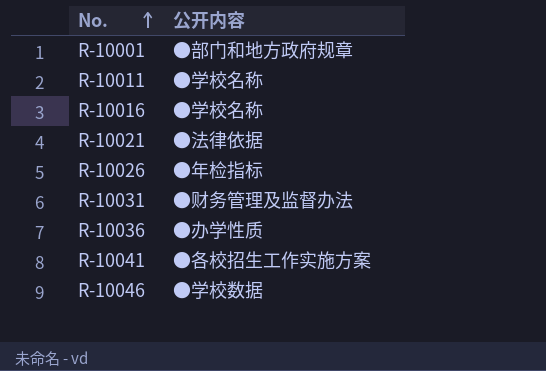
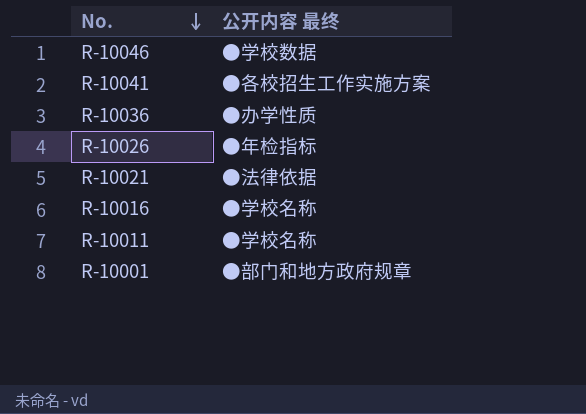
row order: No. ascending -> No. descending
column name: 公开内容 -> 公开内容 最终
row R-10031: ●财务管理及监督办法 -> none

